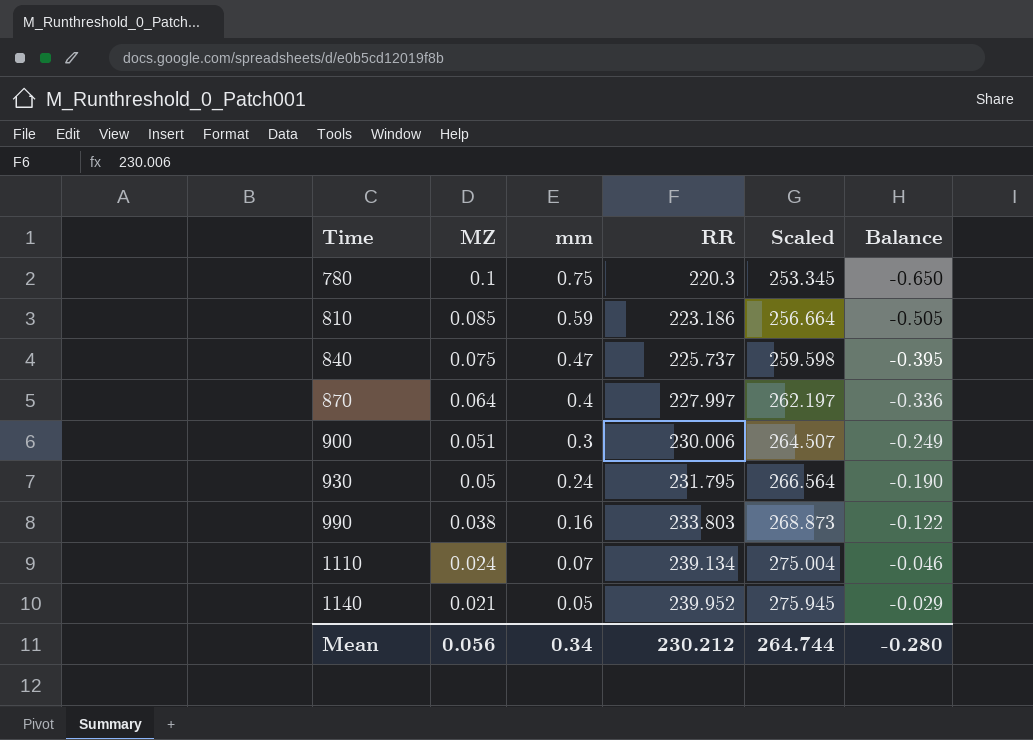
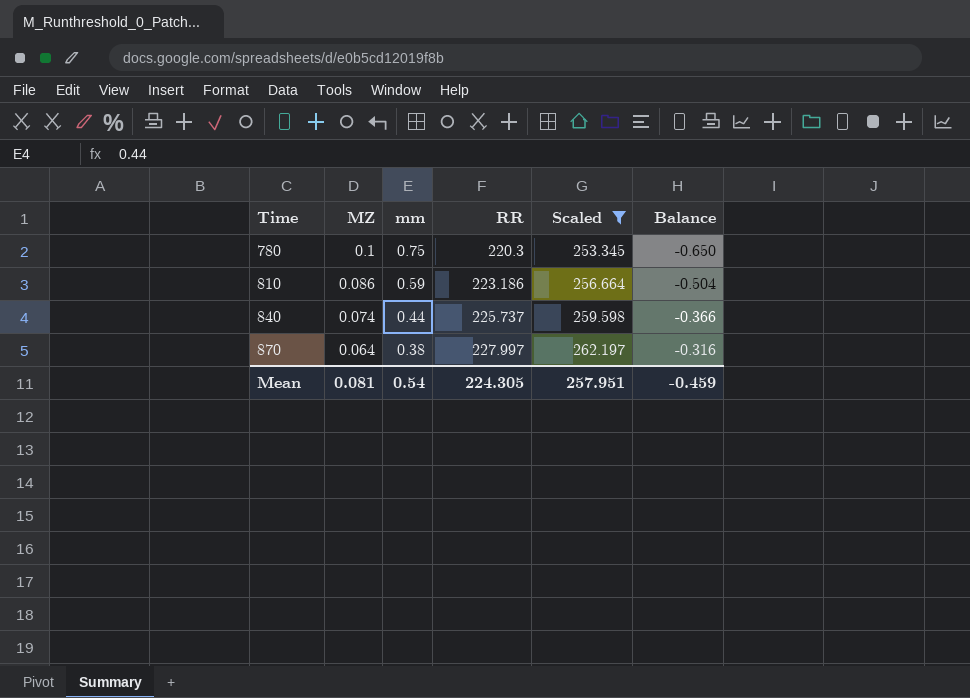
filter: none -> Scaled <= 262.197
810 | MZ: 0.085 -> 0.086
810 | Balance: -0.505 -> -0.504
840 | MZ: 0.075 -> 0.074
840 | mm: 0.47 -> 0.44
840 | Balance: -0.395 -> -0.366
870 | mm: 0.4 -> 0.38
870 | Balance: -0.336 -> -0.316
Mean | MZ: 0.056 -> 0.081
Mean | mm: 0.34 -> 0.54
Mean | RR: 230.212 -> 224.305
Mean | Scaled: 264.744 -> 257.951
Mean | Balance: -0.280 -> -0.459

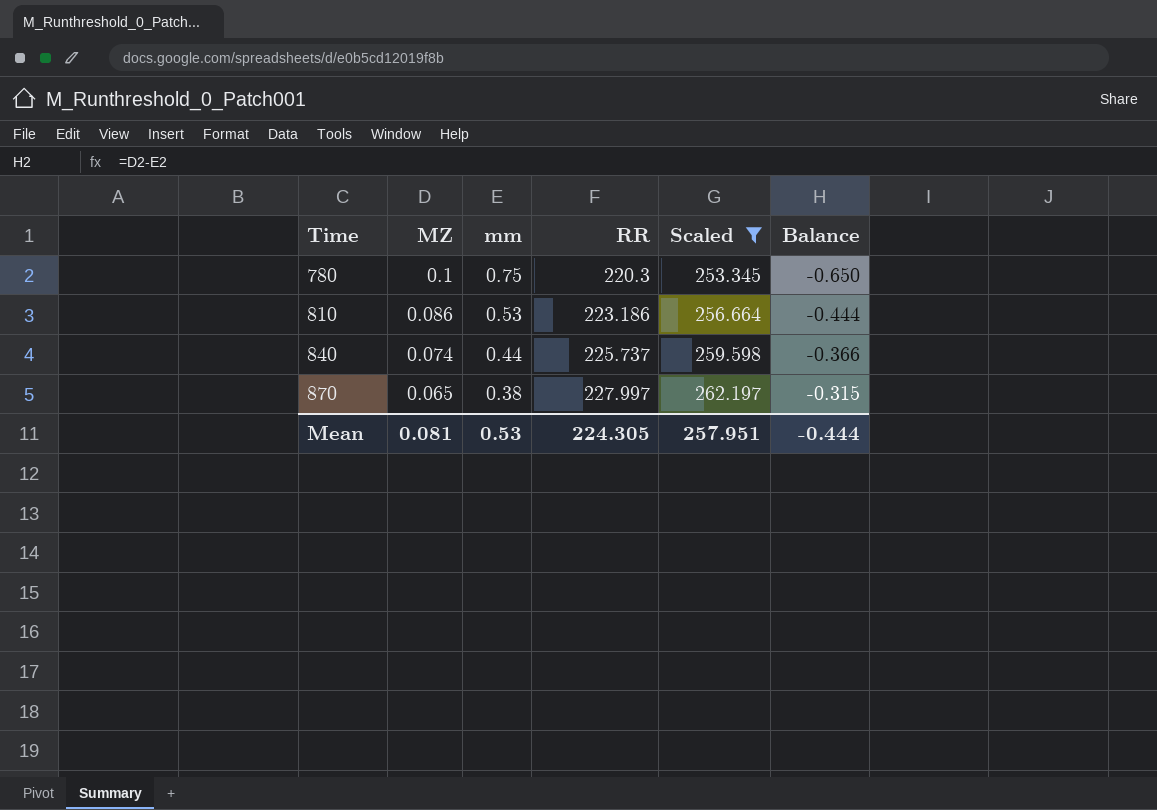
810 | mm: 0.59 -> 0.53
810 | Balance: -0.504 -> -0.444
870 | MZ: 0.064 -> 0.065
870 | Balance: -0.316 -> -0.315
Mean | mm: 0.54 -> 0.53
Mean | Balance: -0.459 -> -0.444

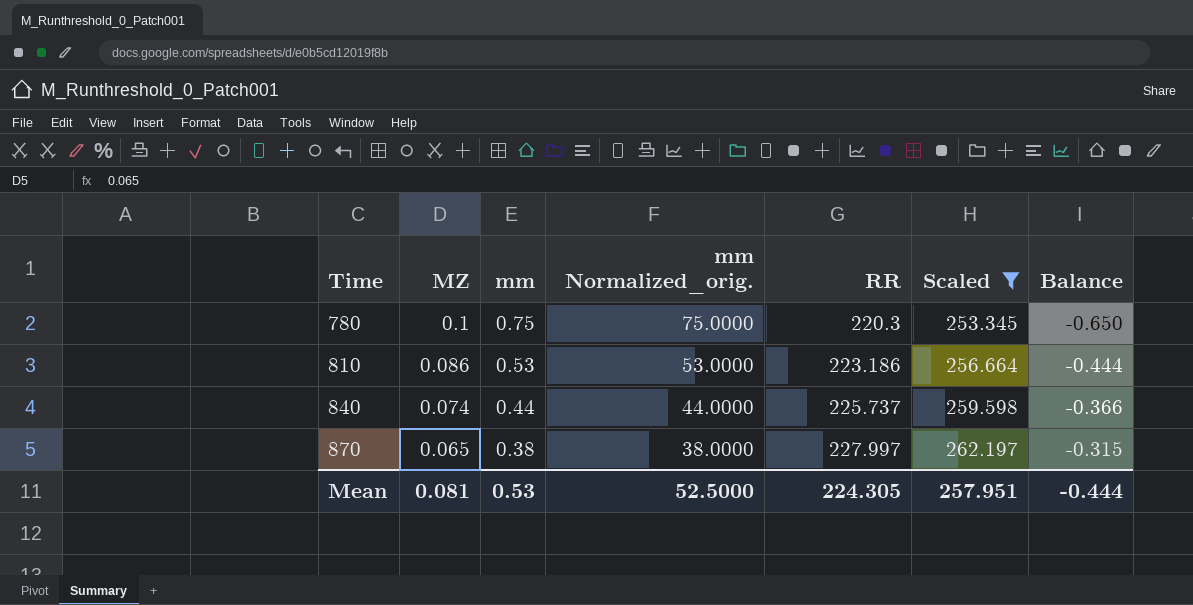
column mm Normalized_orig. | formula: none -> [mm] * 100

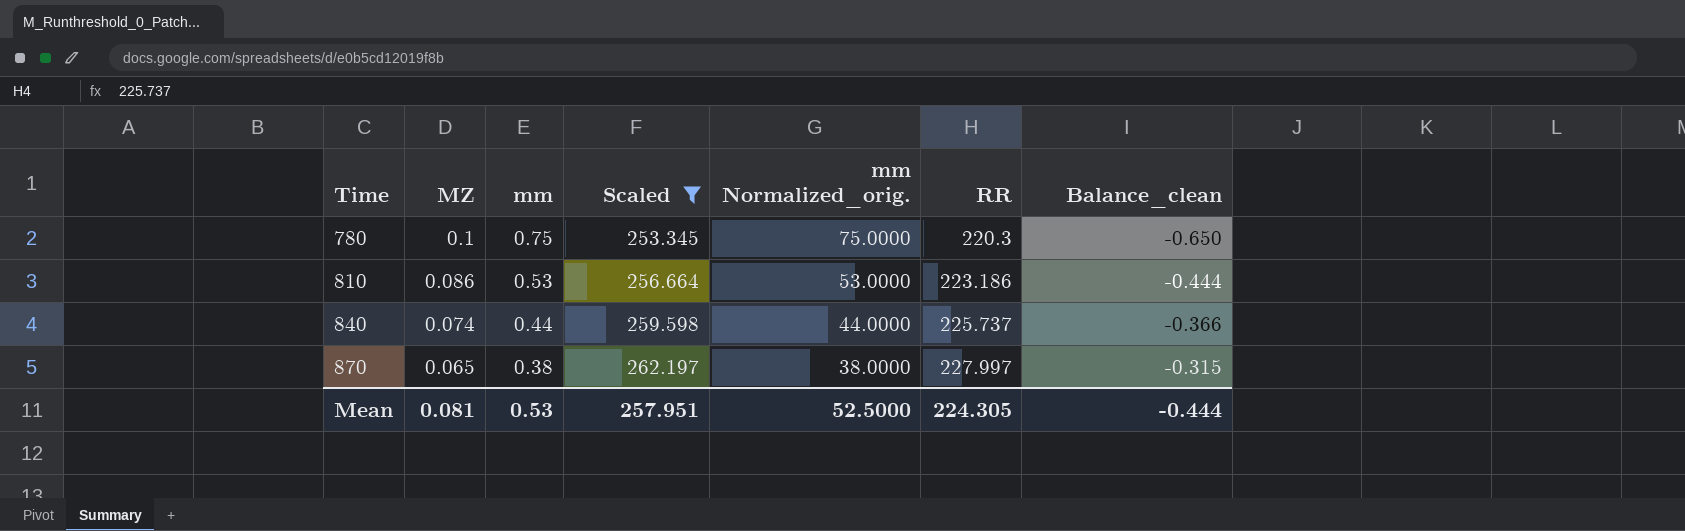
column Scaled | position: 6 -> 4
column name: Balance -> Balance_clean

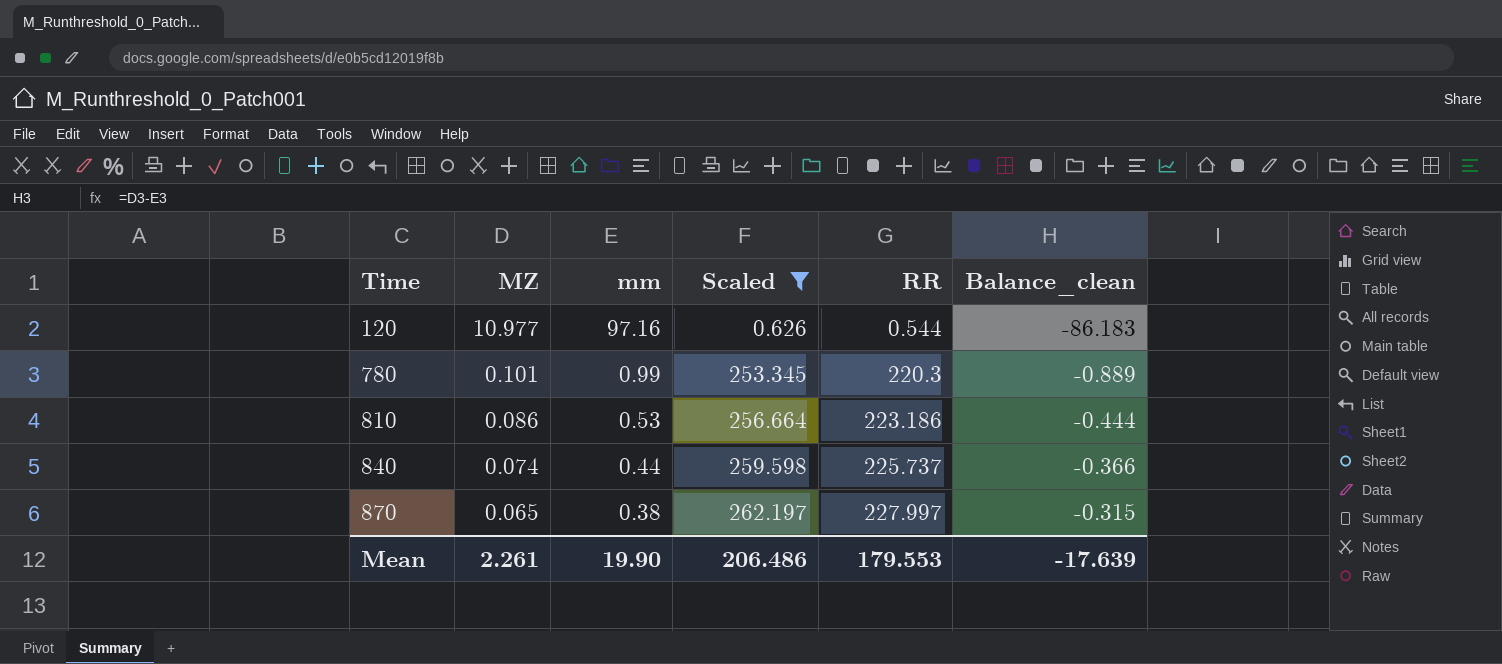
column mm Normalized_orig. | formula: [mm] * 100 -> none
row 120: none -> 10.977 | 97.16 | 0.626 | 0.544 | -86.183
780 | MZ: 0.1 -> 0.101
780 | mm: 0.75 -> 0.99
780 | Balance_clean: -0.650 -> -0.889
Mean | MZ: 0.081 -> 2.261
Mean | mm: 0.53 -> 19.90
Mean | Scaled: 257.951 -> 206.486
Mean | RR: 224.305 -> 179.553
Mean | Balance_clean: -0.444 -> -17.639

